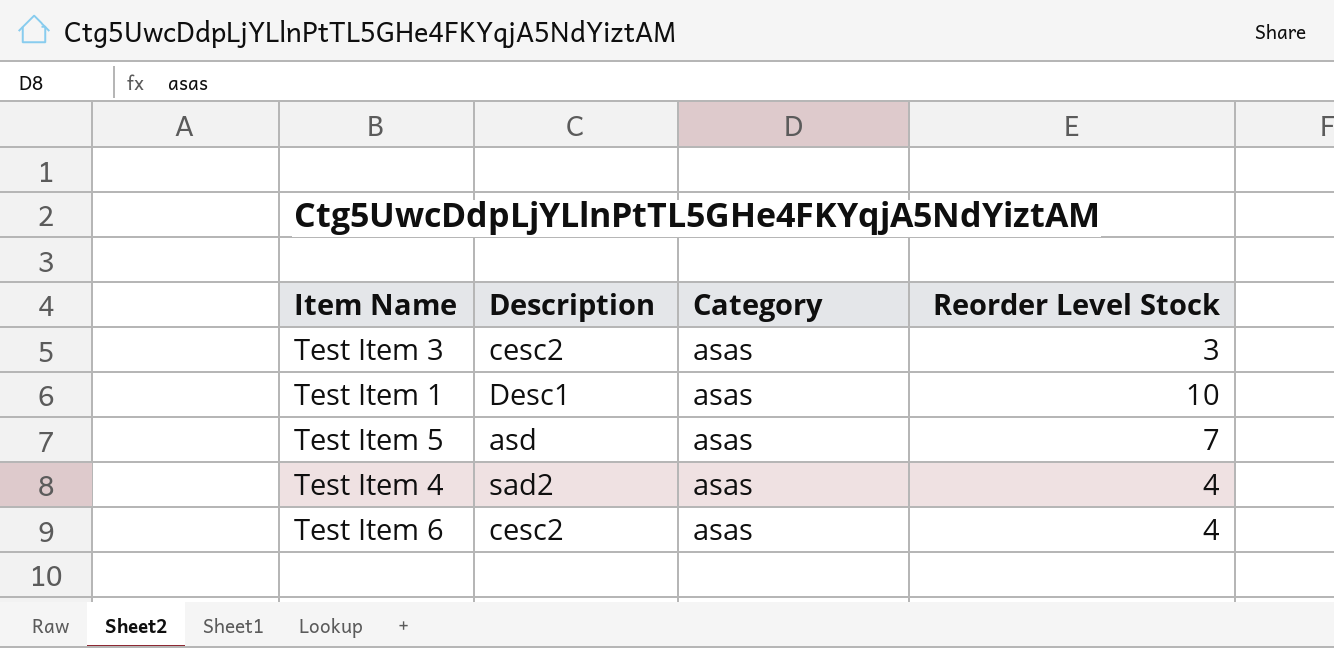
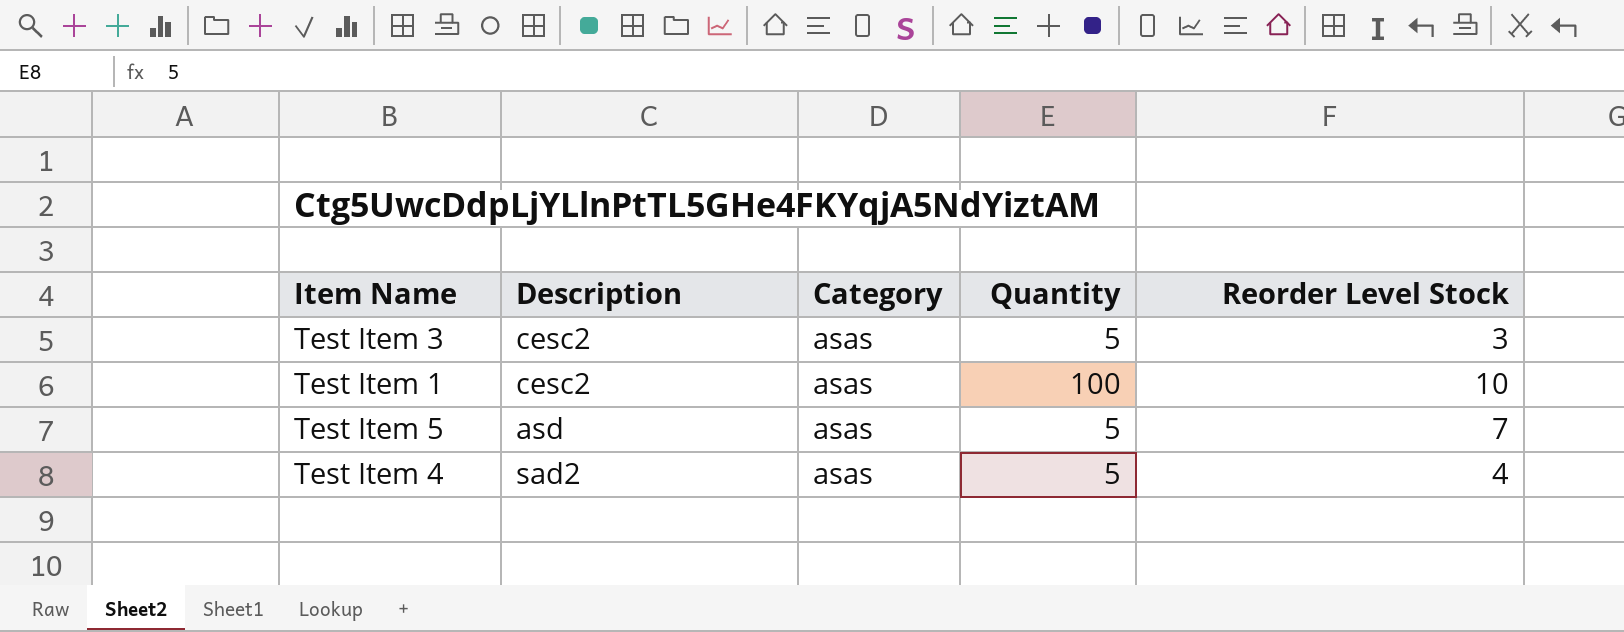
column Quantity | position: none -> 4
row Test Item 6: cesc2 | asas | 4 -> none
Test Item 1 | Description: Desc1 -> cesc2

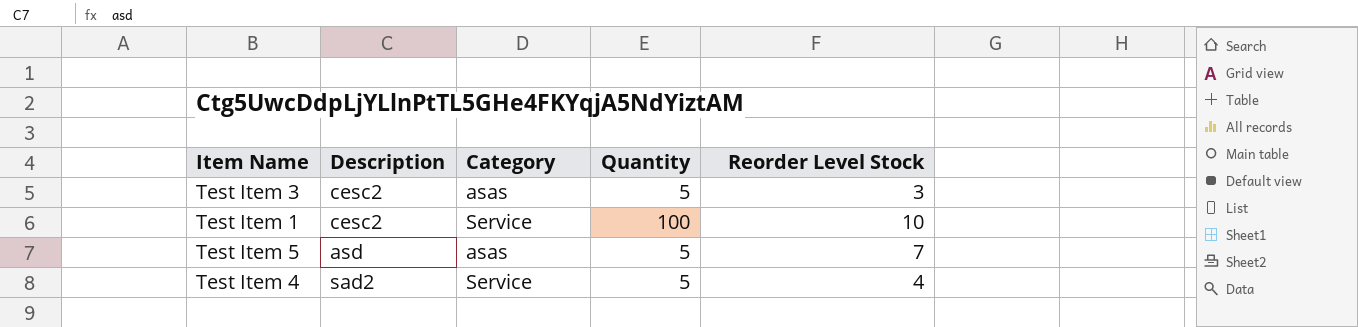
Test Item 1 | Category: asas -> Service
Test Item 4 | Category: asas -> Service

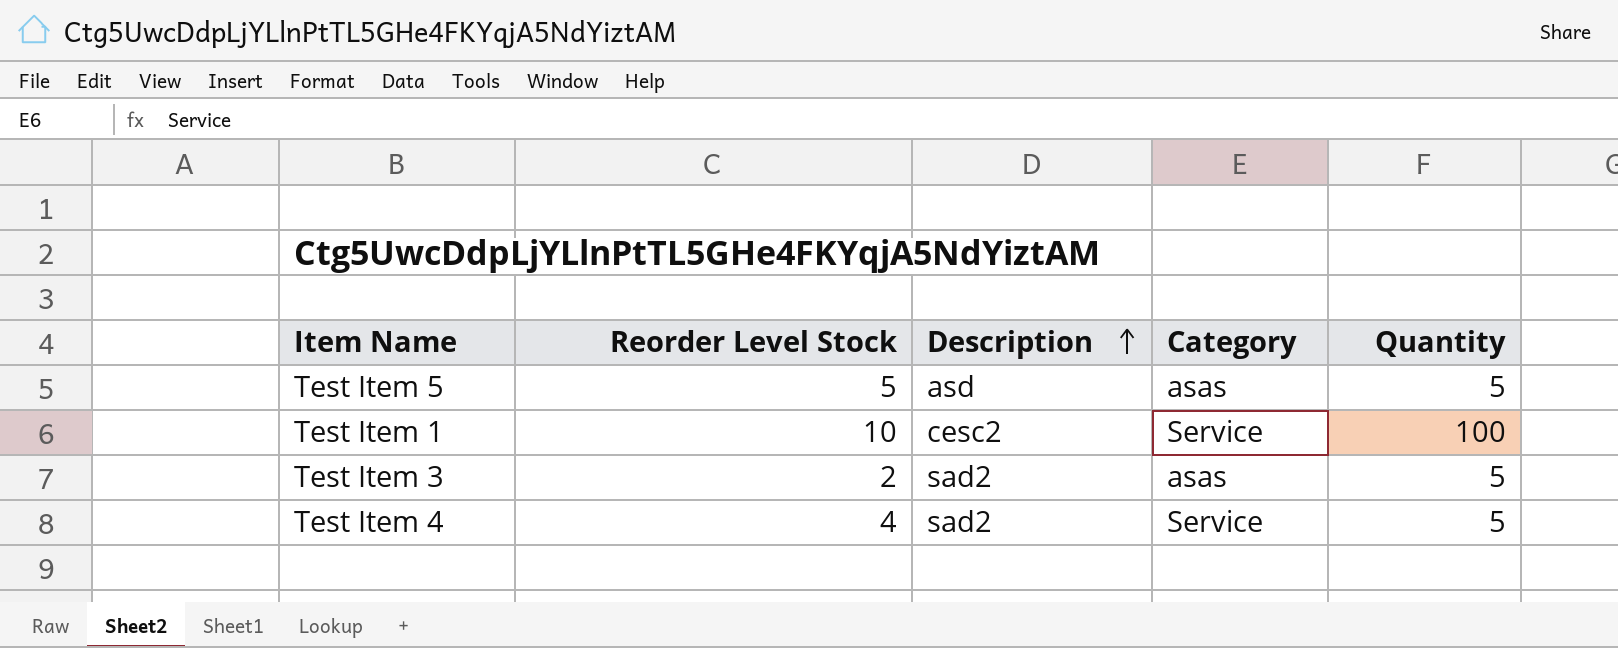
row order: none -> Description ascending
column Reorder Level Stock | position: 5 -> 2
Test Item 5 | Reorder Level Stock: 7 -> 5
Test Item 3 | Reorder Level Stock: 3 -> 2
Test Item 3 | Description: cesc2 -> sad2

